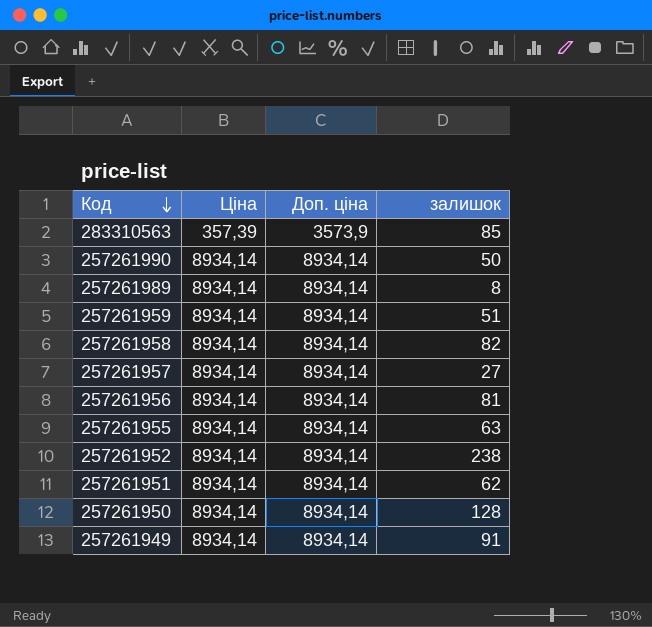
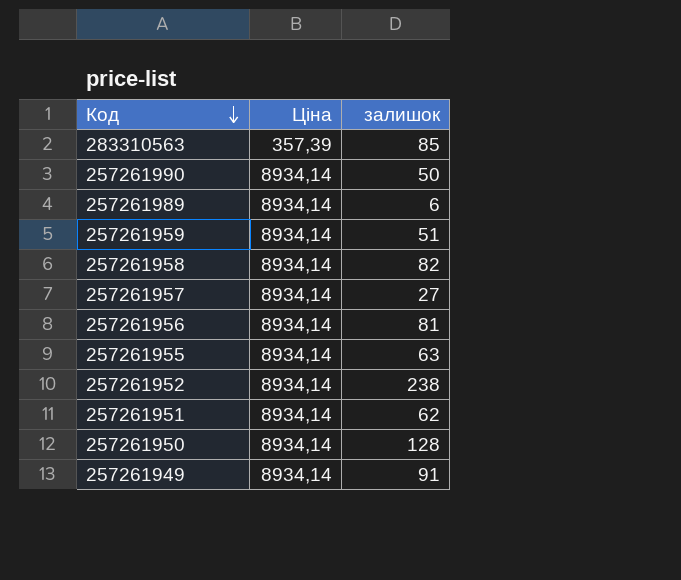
column Доп. ціна | position: 3 -> none
257261989 | залишок: 8 -> 6

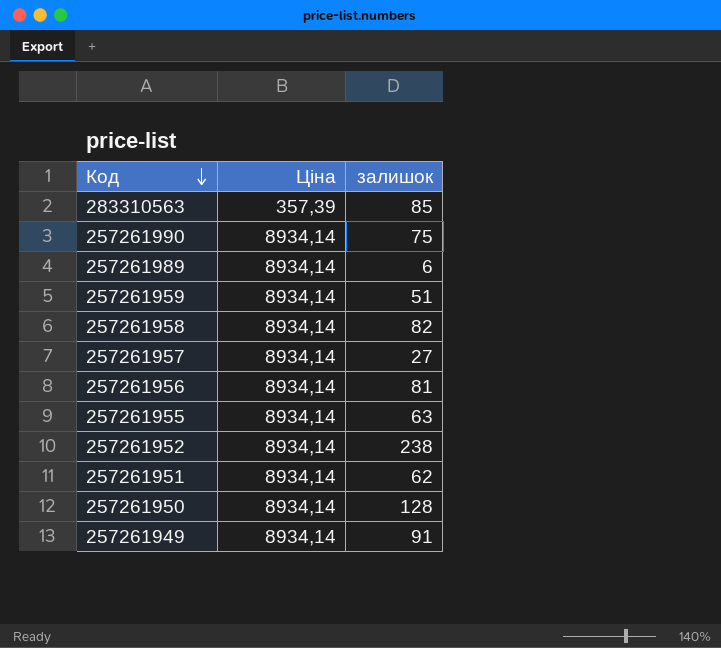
257261990 | залишок: 50 -> 75

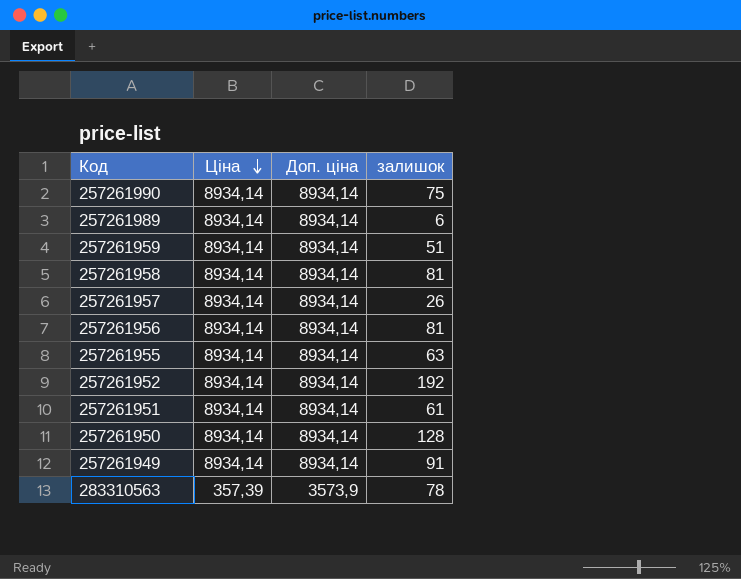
row order: Код descending -> Ціна descending
column Доп. ціна | position: none -> 3
257261958 | залишок: 82 -> 81
257261957 | залишок: 27 -> 26
257261952 | залишок: 238 -> 192
257261951 | залишок: 62 -> 61
283310563 | залишок: 85 -> 78

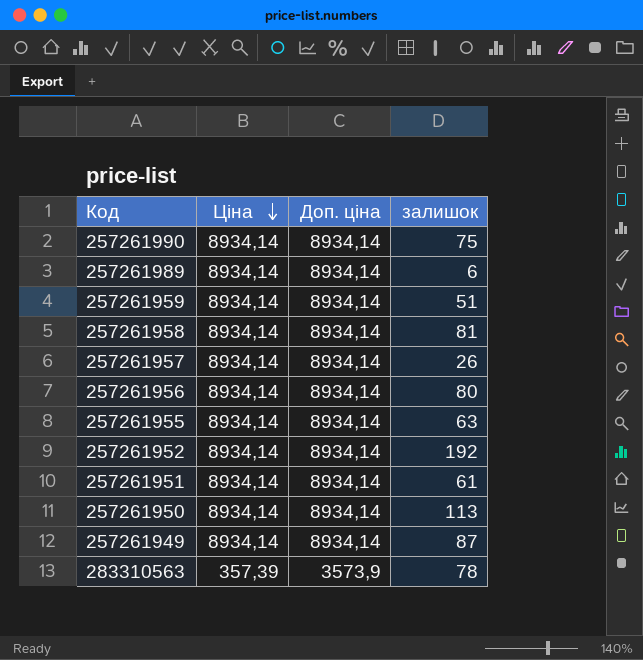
257261956 | залишок: 81 -> 80
257261950 | залишок: 128 -> 113
257261949 | залишок: 91 -> 87

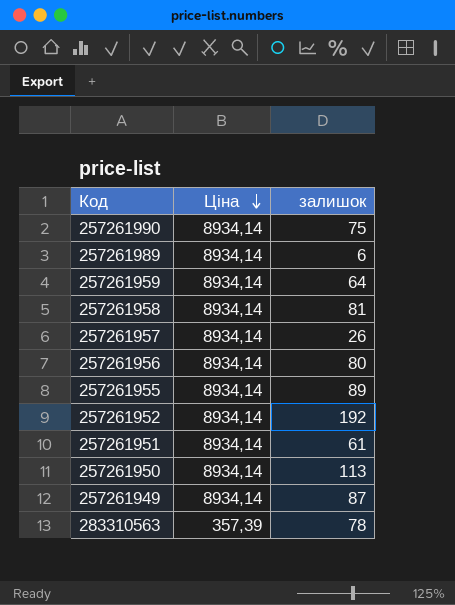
column Доп. ціна | position: 3 -> none
257261959 | залишок: 51 -> 64
257261955 | залишок: 63 -> 89

